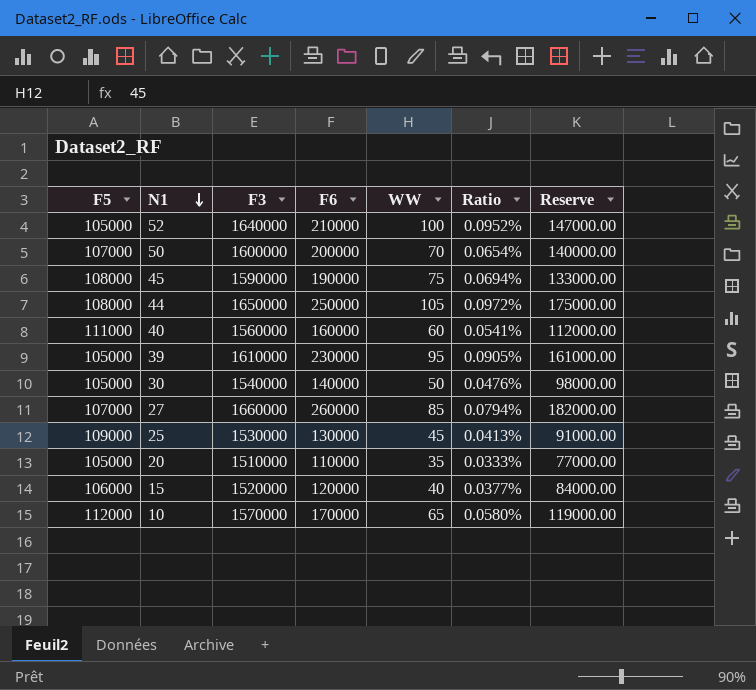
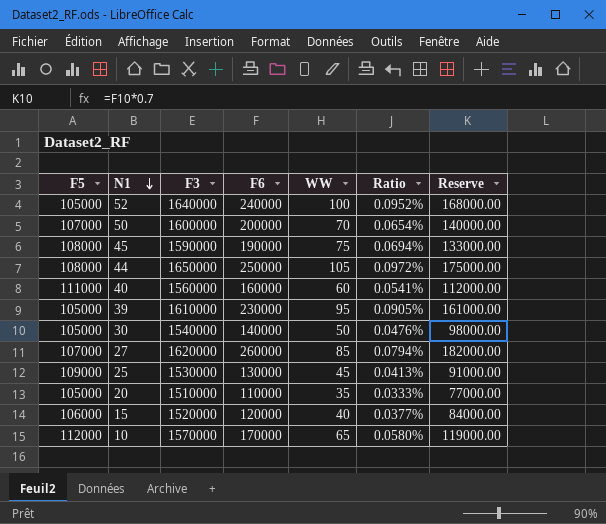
52 | F6: 210000 -> 240000
52 | Reserve: 147000.00 -> 168000.00
27 | F3: 1660000 -> 1620000

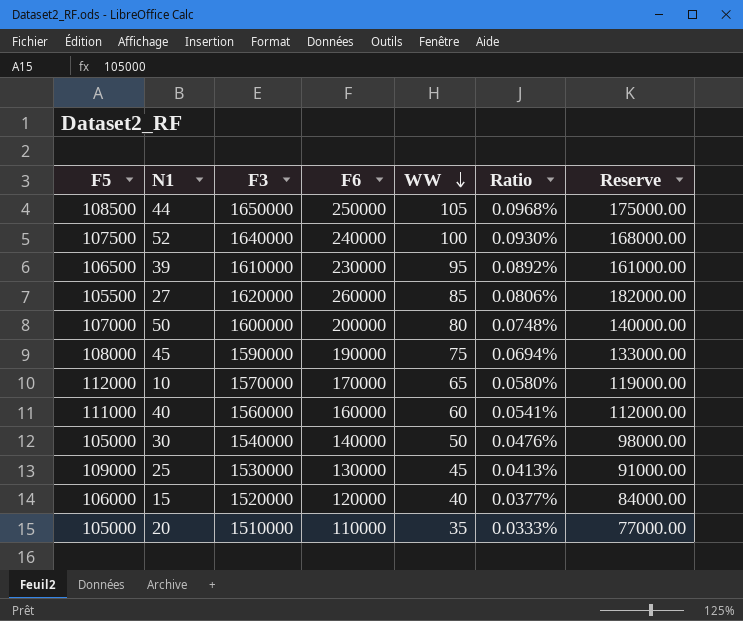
row order: N1 descending -> WW descending
44 | F5: 108000 -> 108500
44 | Ratio: 0.0972% -> 0.0968%
52 | F5: 105000 -> 107500
52 | Ratio: 0.0952% -> 0.0930%
39 | F5: 105000 -> 106500
39 | Ratio: 0.0905% -> 0.0892%
27 | F5: 107000 -> 105500
27 | Ratio: 0.0794% -> 0.0806%
50 | WW: 70 -> 80
50 | Ratio: 0.0654% -> 0.0748%

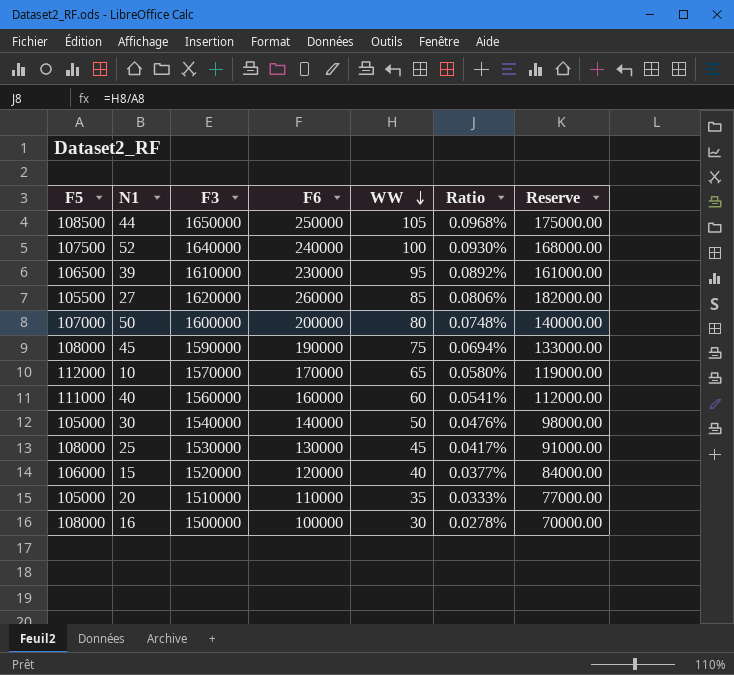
25 | F5: 109000 -> 108000
25 | Ratio: 0.0413% -> 0.0417%
row 16: none -> 108000 | 1500000 | 100000 | 30 | 0.0278% | 70000.00

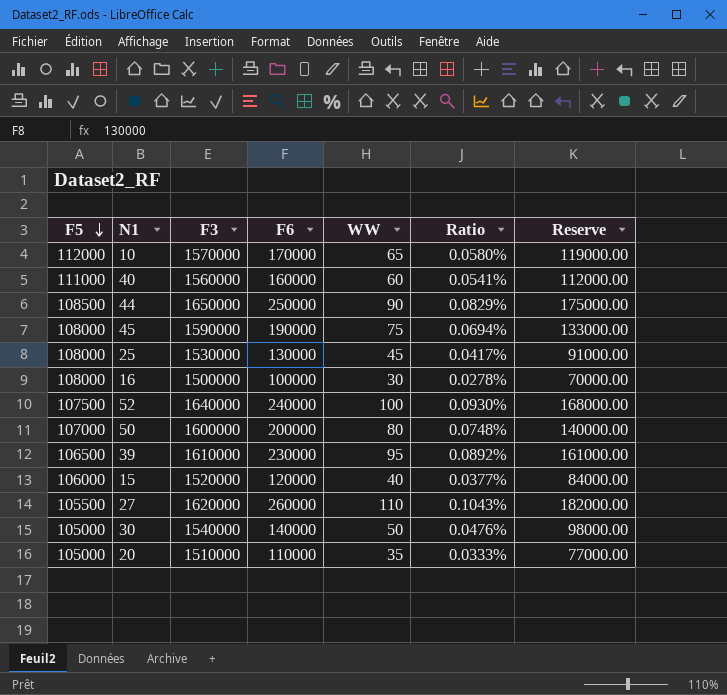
row order: WW descending -> F5 descending
44 | WW: 105 -> 90
44 | Ratio: 0.0968% -> 0.0829%
27 | WW: 85 -> 110
27 | Ratio: 0.0806% -> 0.1043%

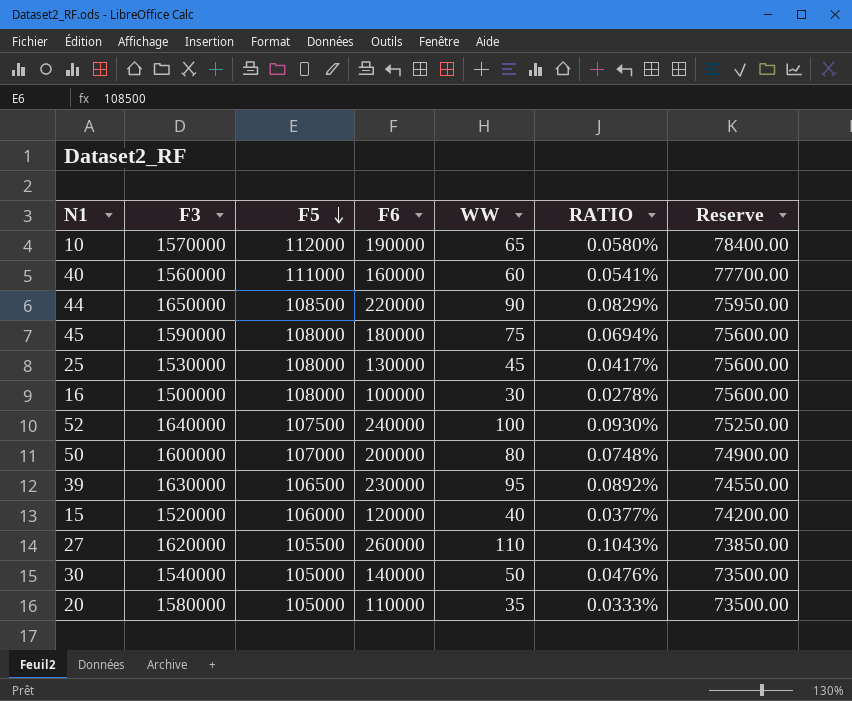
column F5 | position: 1 -> 3
column name: Ratio -> RATIO
column Reserve | formula: [F6] * 0.7 -> [F5] * 0.7
10 | F6: 170000 -> 190000
44 | F6: 250000 -> 220000
45 | F6: 190000 -> 180000
39 | F3: 1610000 -> 1630000
20 | F3: 1510000 -> 1580000

